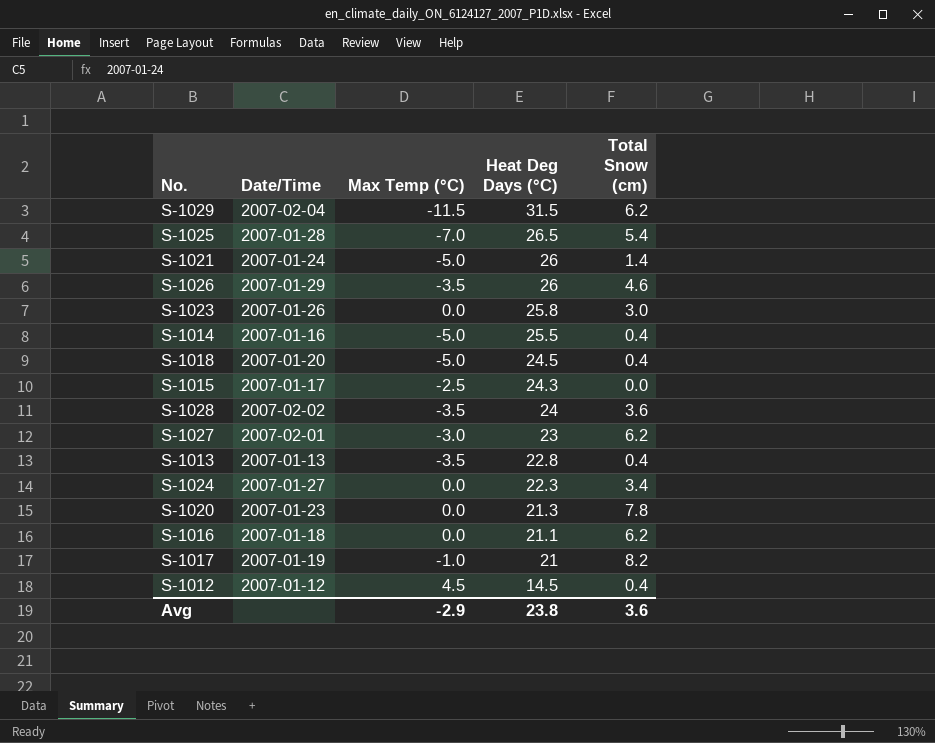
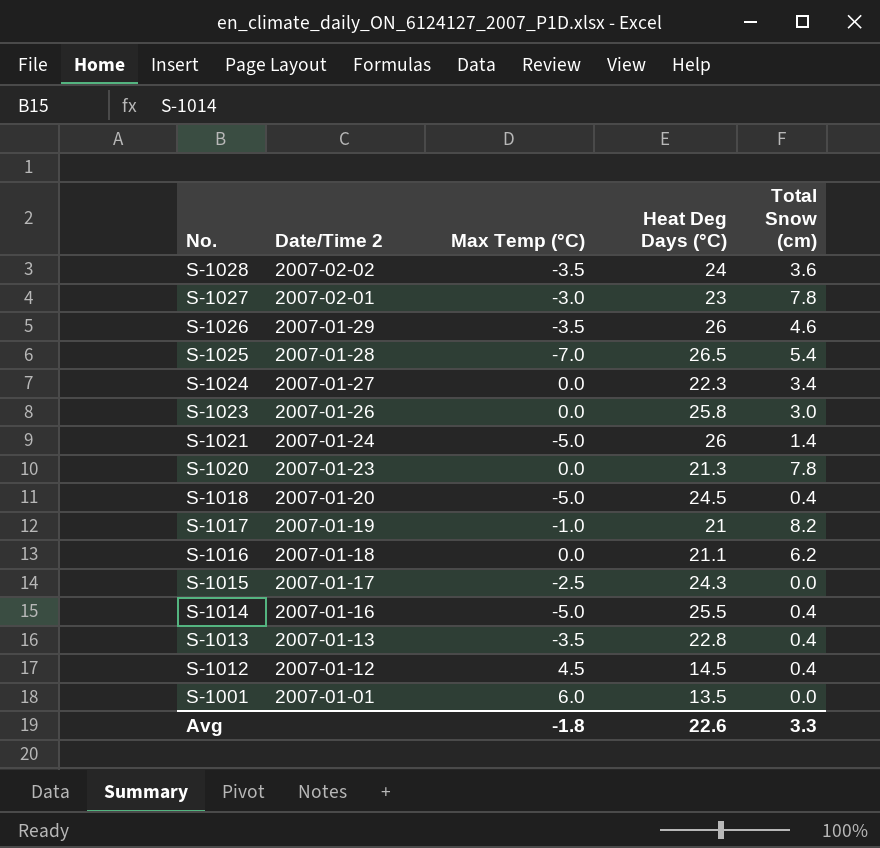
row order: Heat Deg Days (°C) descending -> No. descending
column name: Date/Time -> Date/Time 2
row S-1029: 2007-02-04 | -11.5 | 31.5 | 6.2 -> none
S-1027 | Total Snow (cm): 6.2 -> 7.8
row S-1001: none -> 2007-01-01 | 6.0 | 13.5 | 0.0
Avg | Max Temp (°C): -2.9 -> -1.8
Avg | Heat Deg Days (°C): 23.8 -> 22.6
Avg | Total Snow (cm): 3.6 -> 3.3

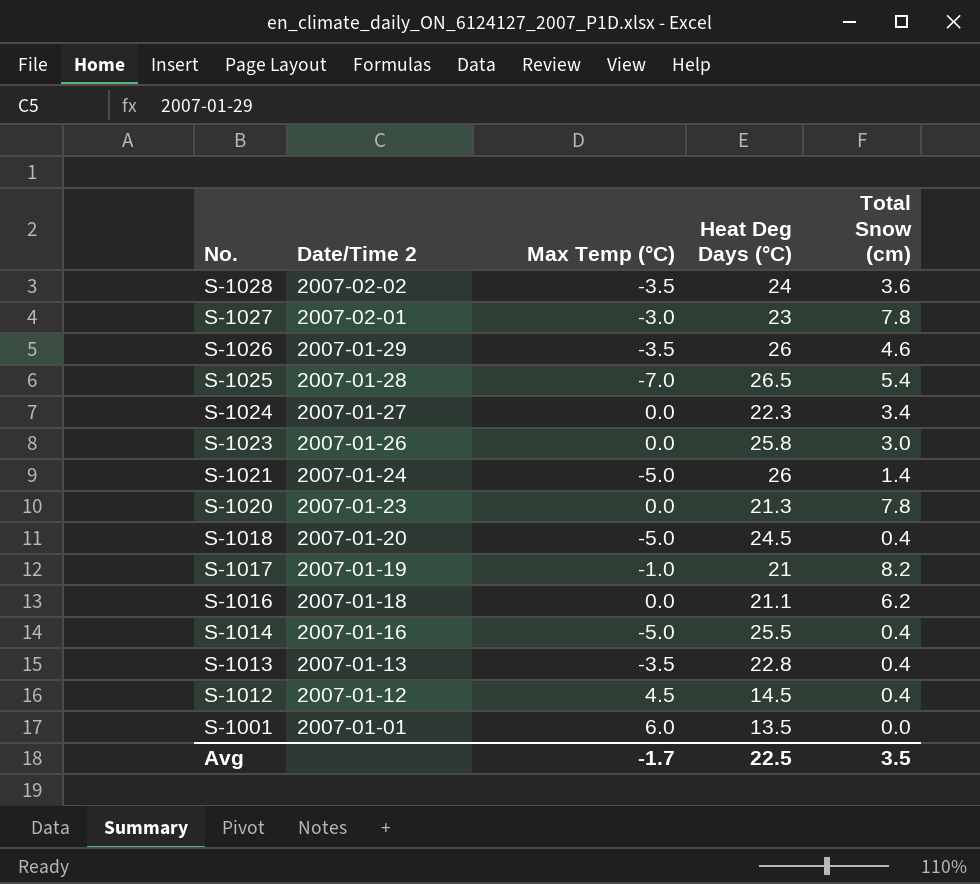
row S-1015: 2007-01-17 | -2.5 | 24.3 | 0.0 -> none
Avg | Max Temp (°C): -1.8 -> -1.7
Avg | Heat Deg Days (°C): 22.6 -> 22.5
Avg | Total Snow (cm): 3.3 -> 3.5

